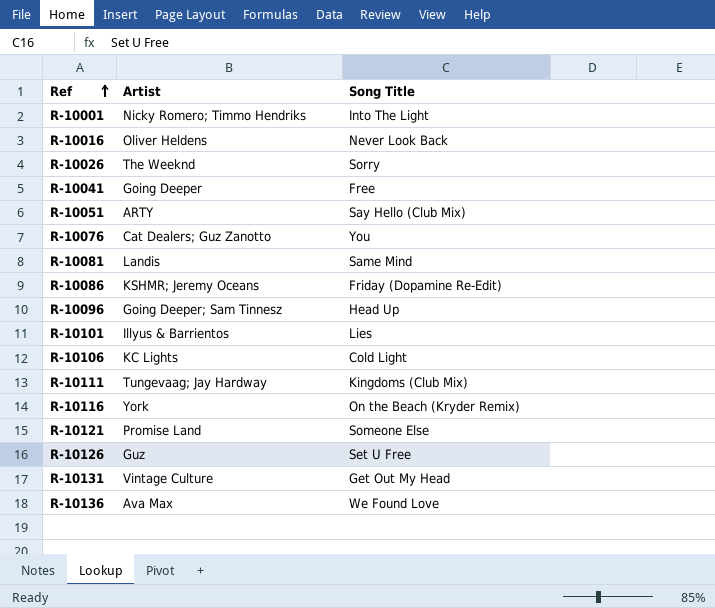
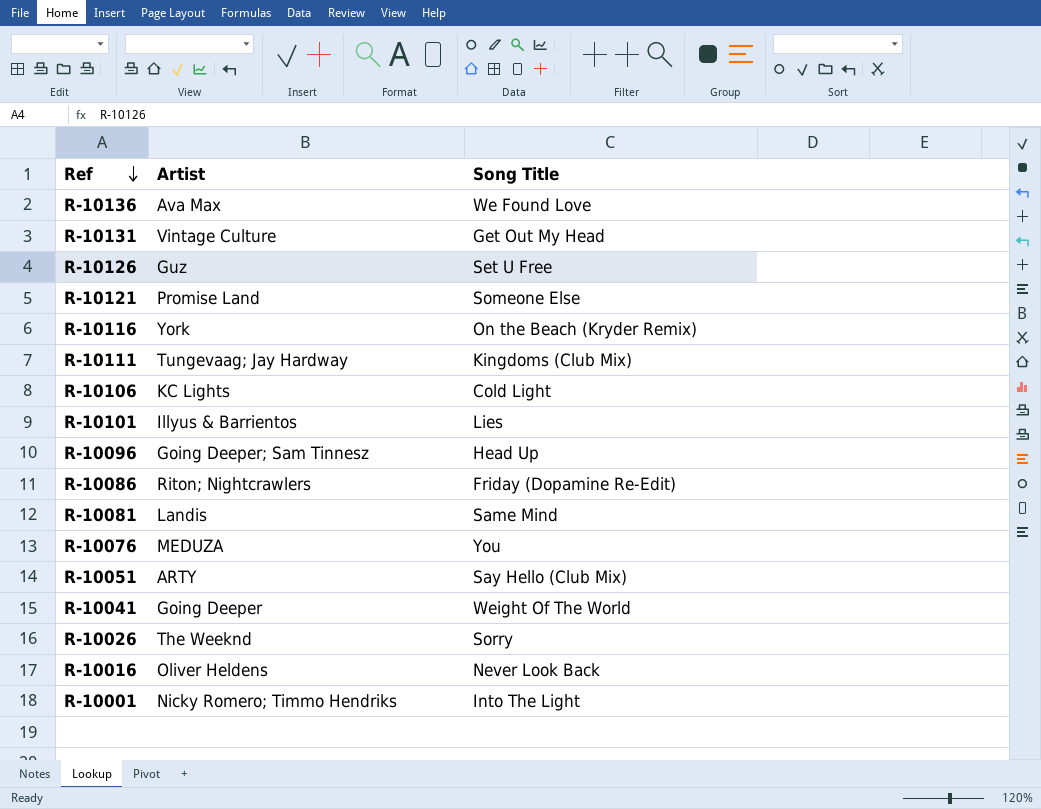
row order: Ref ascending -> Ref descending
R-10086 | Artist: KSHMR; Jeremy Oceans -> Riton; Nightcrawlers
R-10076 | Artist: Cat Dealers; Guz Zanotto -> MEDUZA
R-10041 | Song Title: Free -> Weight Of The World

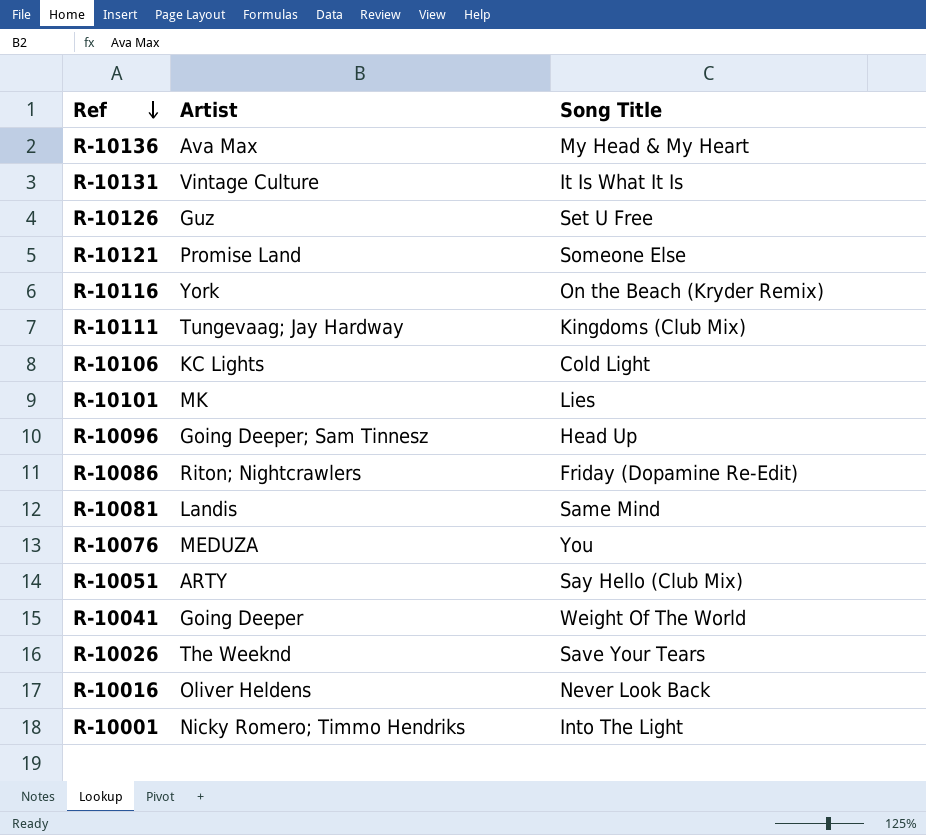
R-10136 | Song Title: We Found Love -> My Head & My Heart
R-10131 | Song Title: Get Out My Head -> It Is What It Is
R-10101 | Artist: Illyus & Barrientos -> MK
R-10026 | Song Title: Sorry -> Save Your Tears

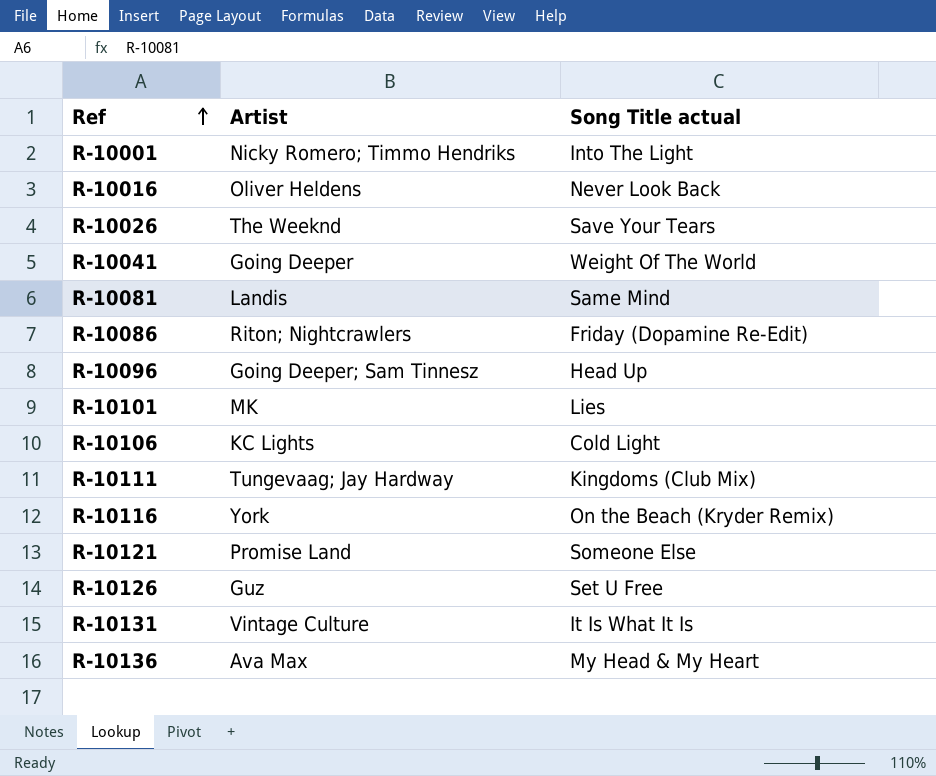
row order: Ref descending -> Ref ascending
column name: Song Title -> Song Title actual
row R-10076: MEDUZA | You -> none
row R-10051: ARTY | Say Hello (Club Mix) -> none

